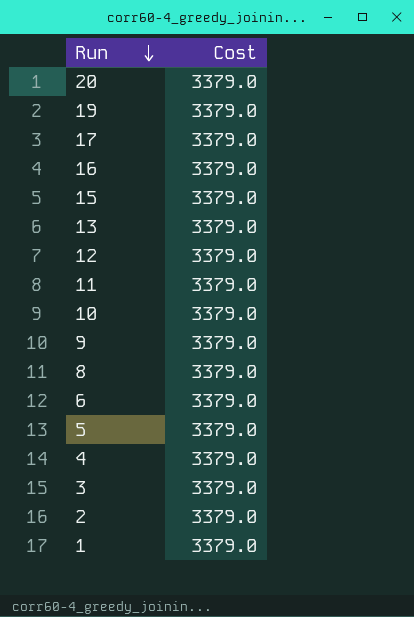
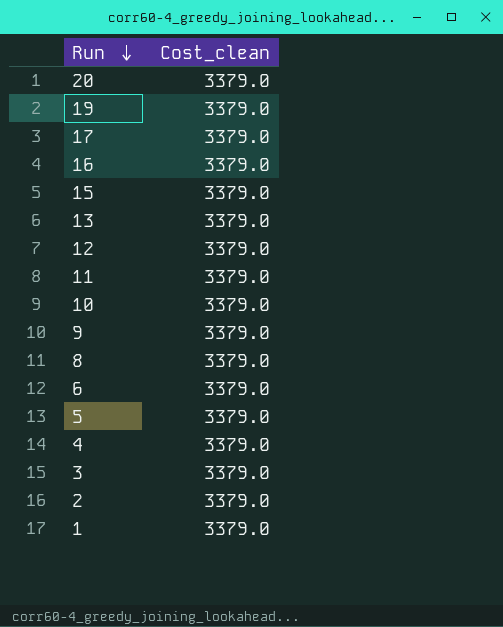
column name: Cost -> Cost_clean

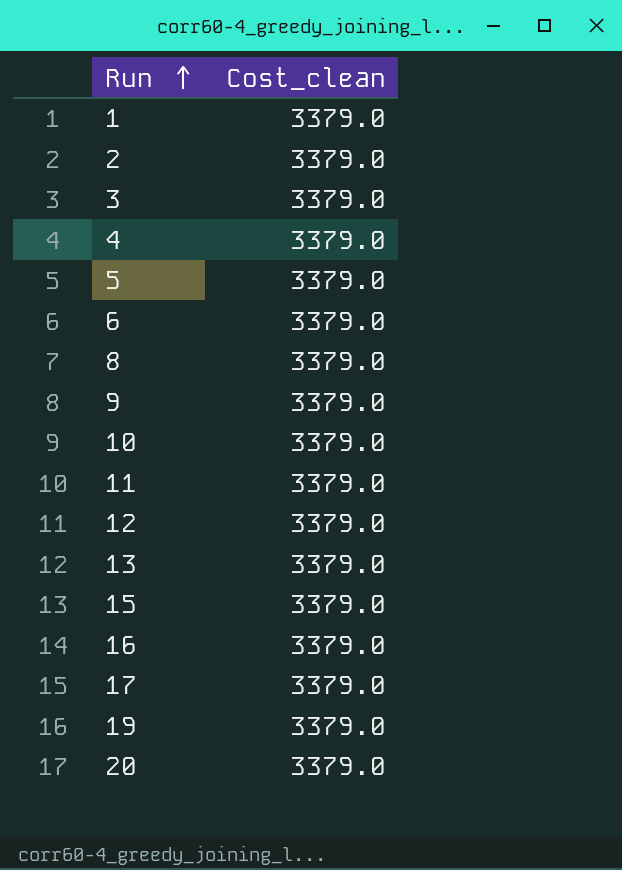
row order: Run descending -> Run ascending

